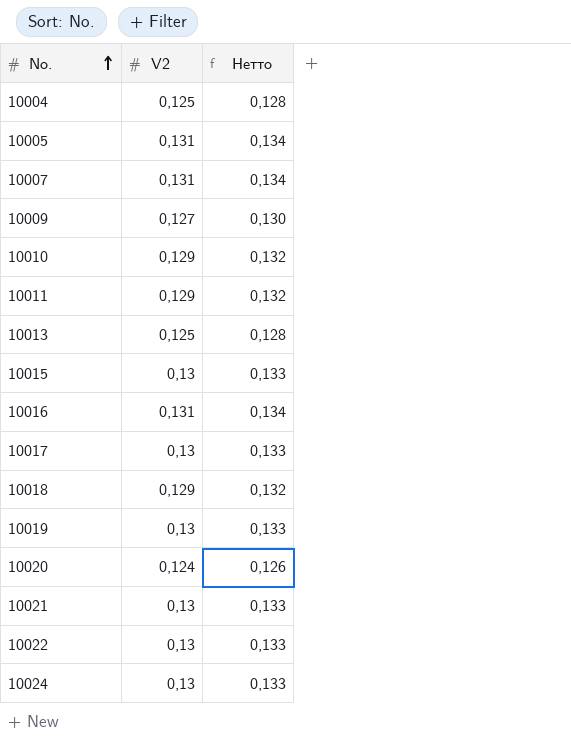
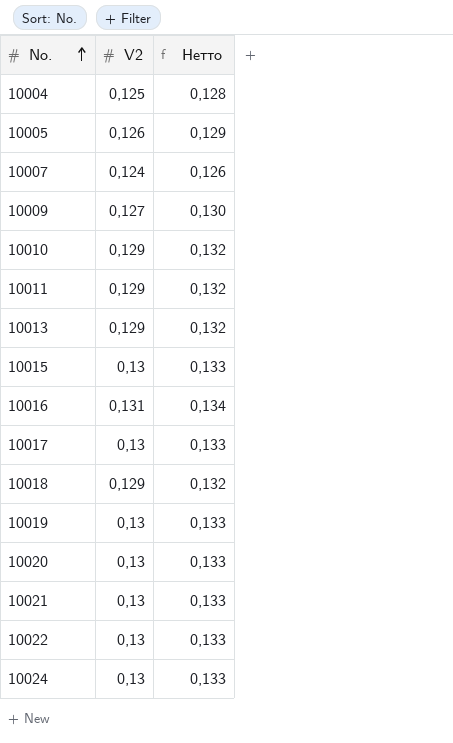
10005 | V2: 0,131 -> 0,126
10005 | Нетто: 0,134 -> 0,129
10007 | V2: 0,131 -> 0,124
10007 | Нетто: 0,134 -> 0,126
10013 | V2: 0,125 -> 0,129
10013 | Нетто: 0,128 -> 0,132
10020 | V2: 0,124 -> 0,13
10020 | Нетто: 0,126 -> 0,133

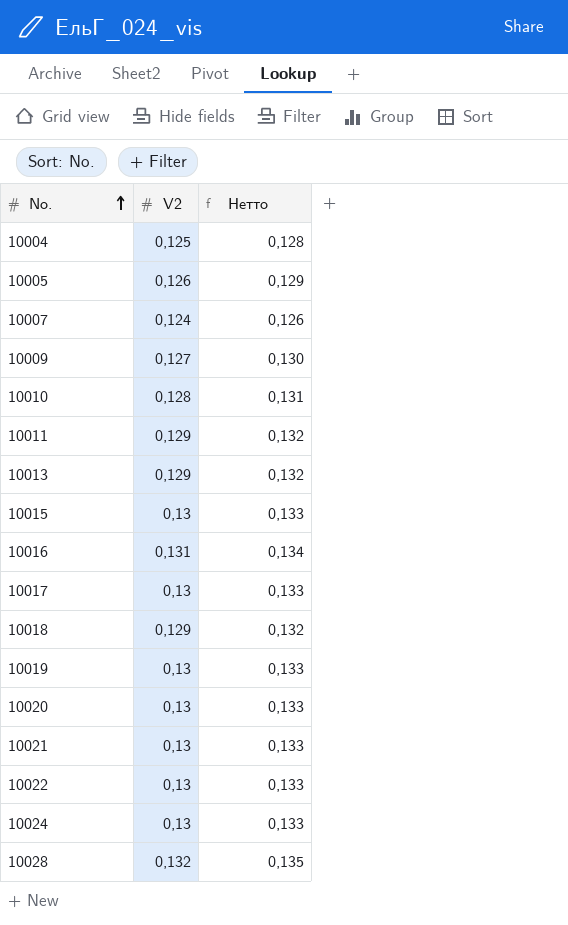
10010 | V2: 0,129 -> 0,128
10010 | Нетто: 0,132 -> 0,131
row 10028: none -> 0,132 | 0,135

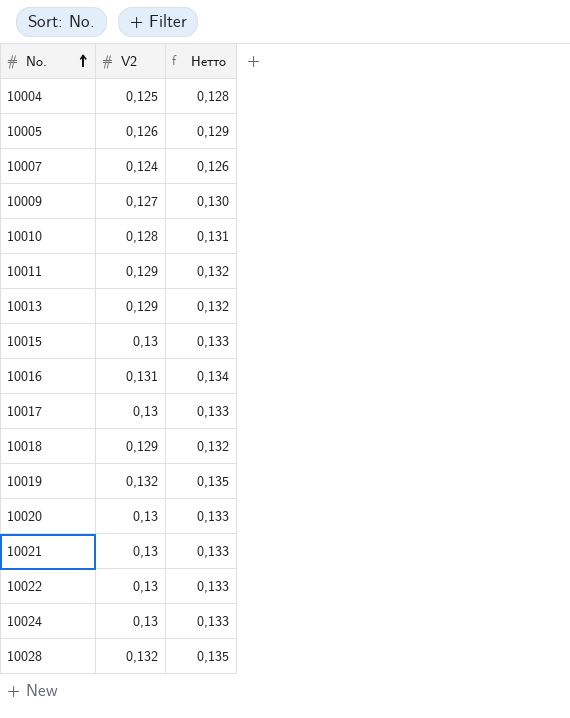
10019 | V2: 0,13 -> 0,132
10019 | Нетто: 0,133 -> 0,135

